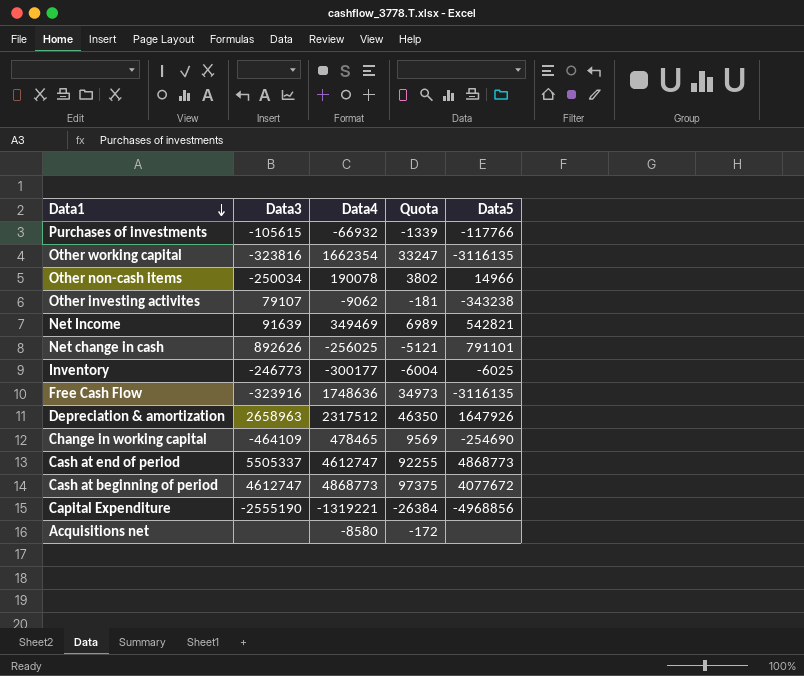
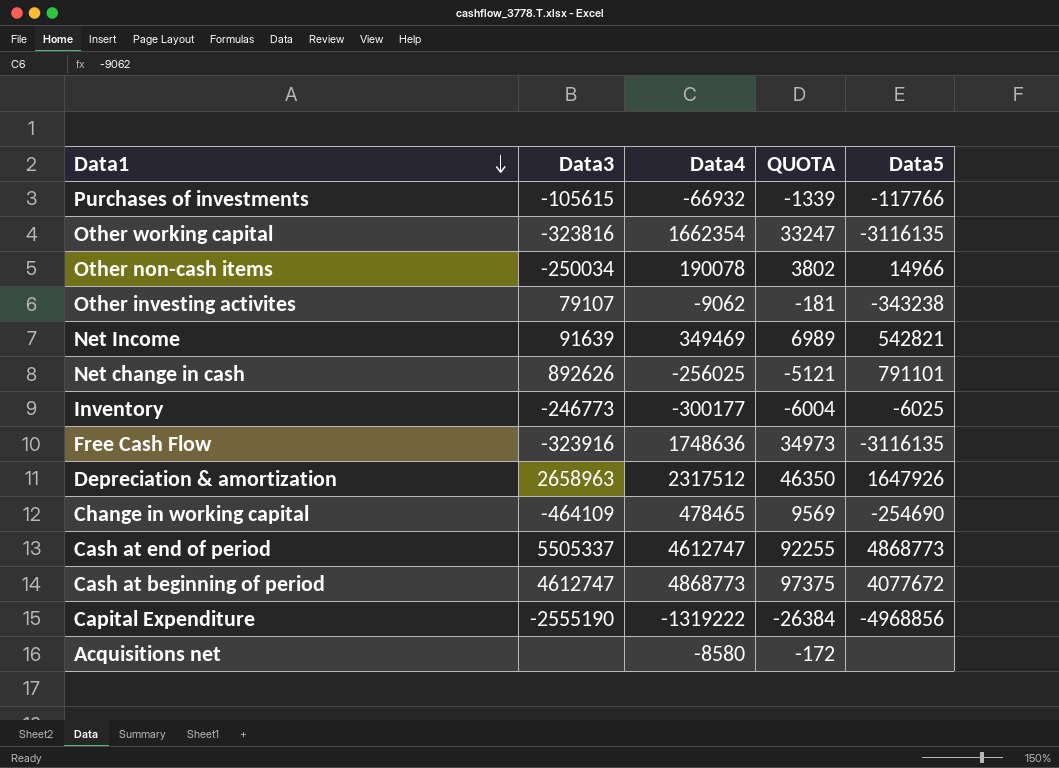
column name: Quota -> QUOTA
Capital Expenditure | Data4: -1319221 -> -1319222

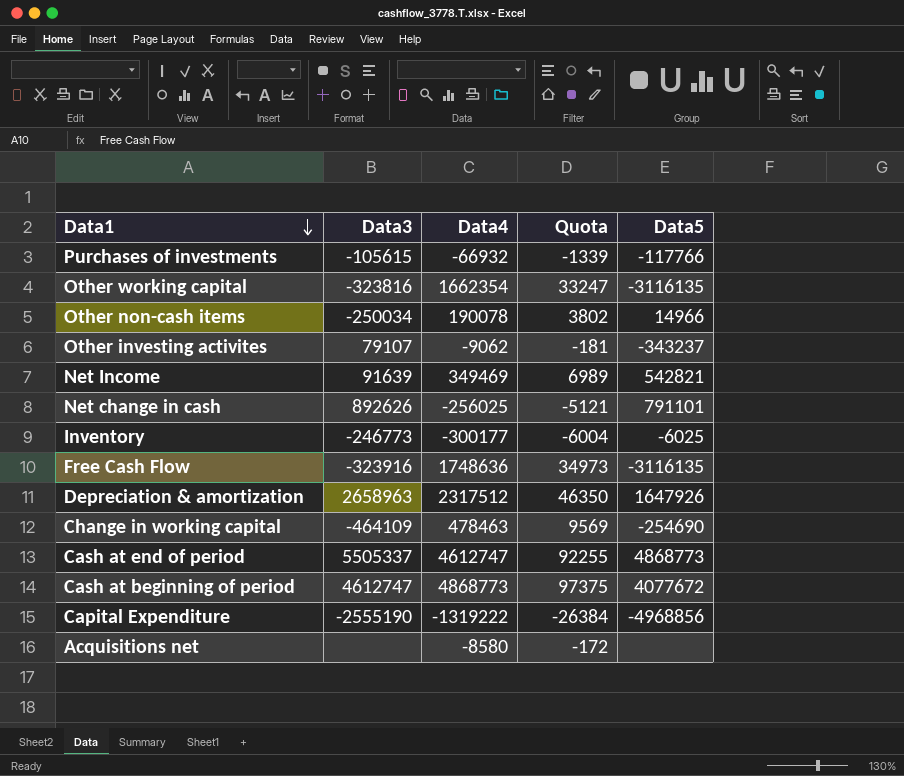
column name: QUOTA -> Quota
Other investing activites | Data5: -343238 -> -343237
Change in working capital | Data4: 478465 -> 478463

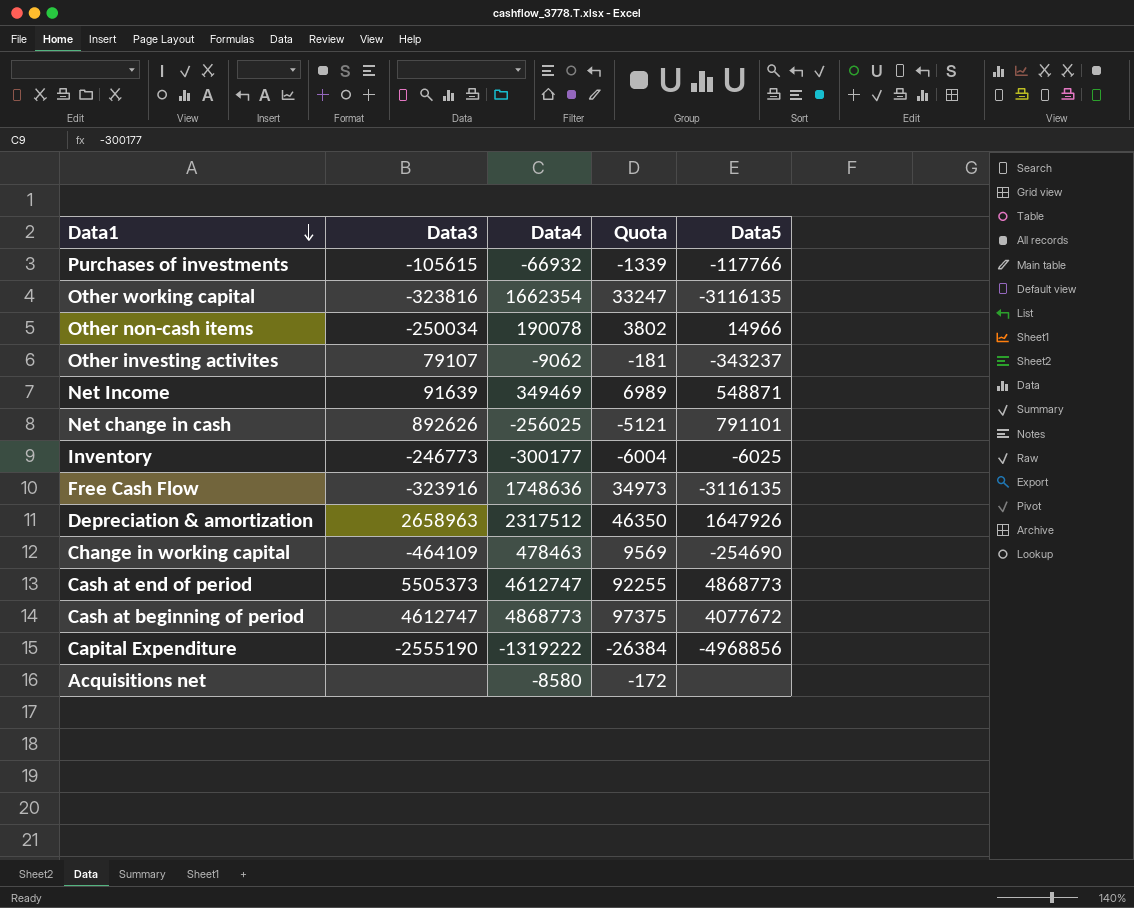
Net Income | Data5: 542821 -> 548871
Cash at end of period | Data3: 5505337 -> 5505373

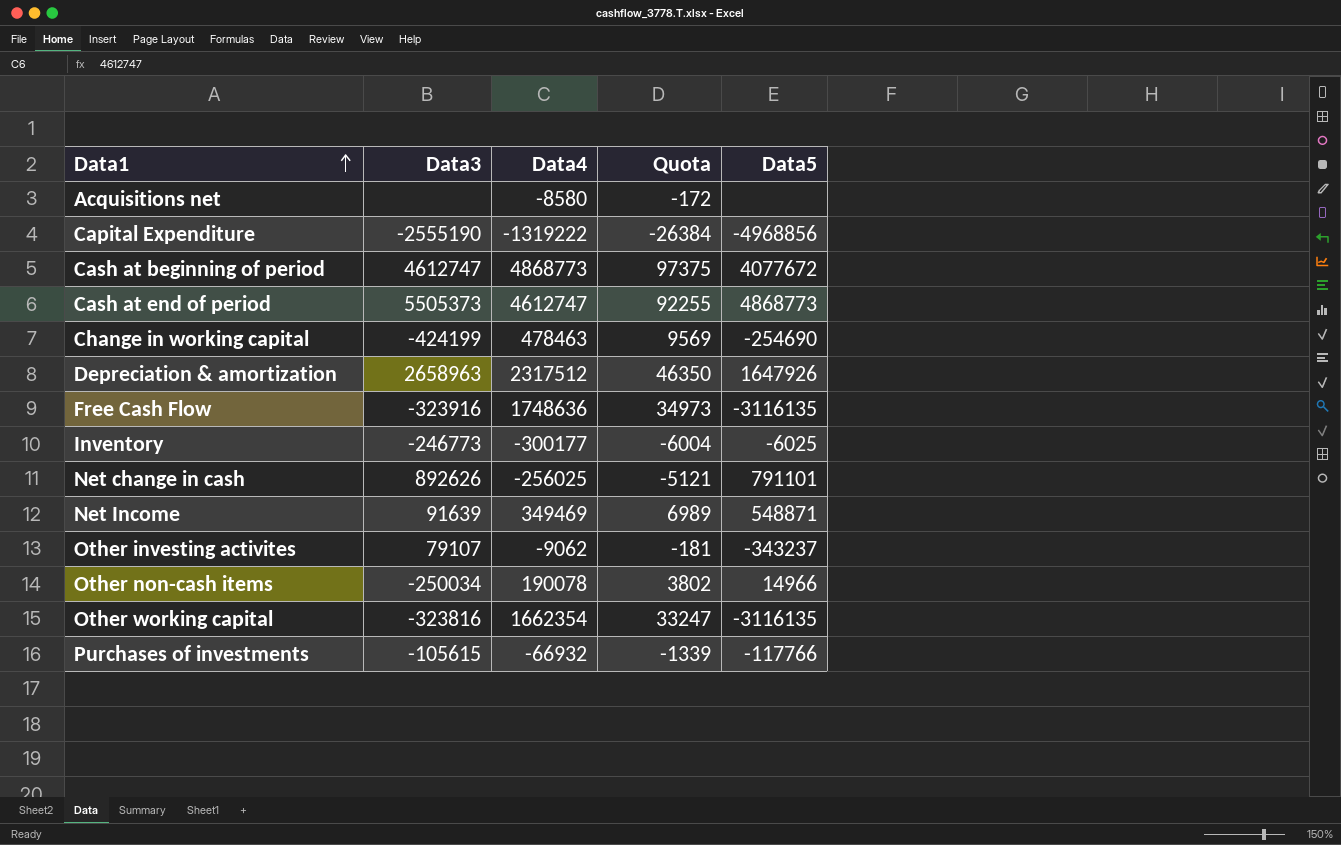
row order: Data1 descending -> Data1 ascending
Change in working capital | Data3: -464109 -> -424199

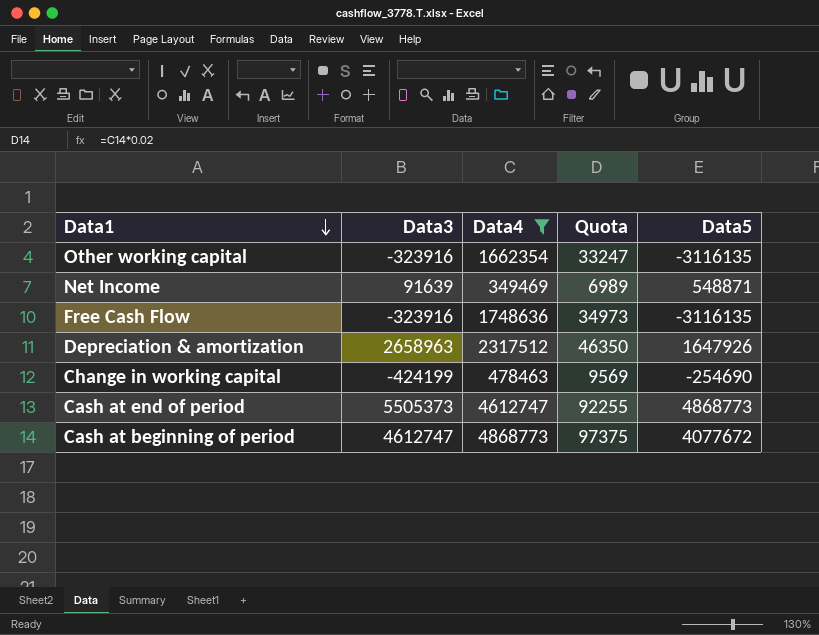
filter: none -> Data4 >= 349469
row order: Data1 ascending -> Data1 descending
Other working capital | Data3: -323816 -> -323916

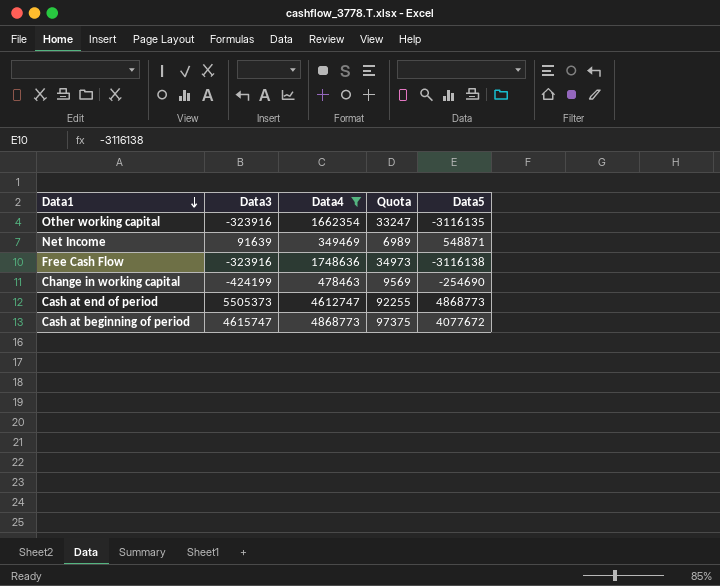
row Depreciation & amortization: 2658963 | 2317512 | 46350 | 1647926 -> none
Free Cash Flow | Data5: -3116135 -> -3116138
Cash at beginning of period | Data3: 4612747 -> 4615747

